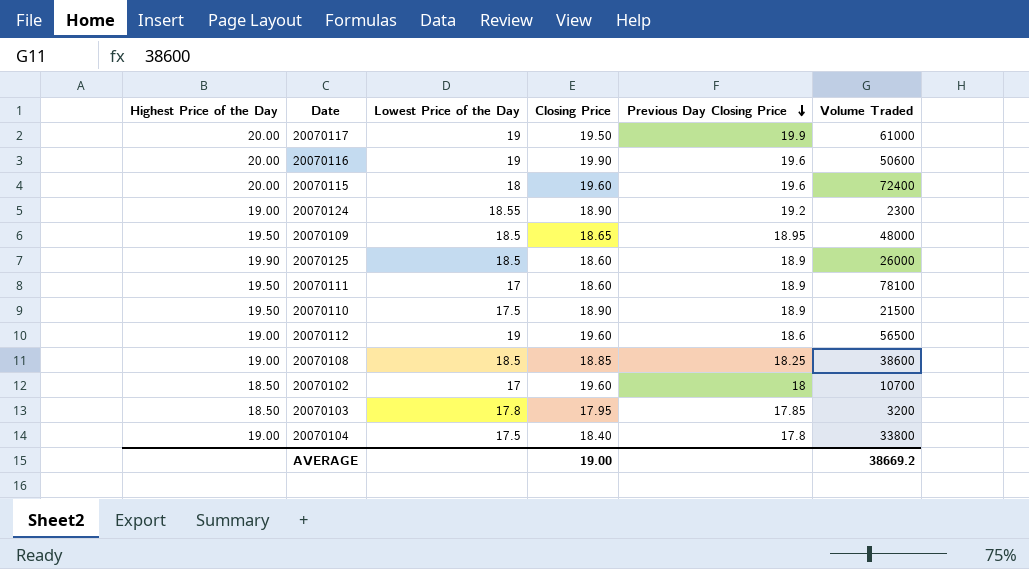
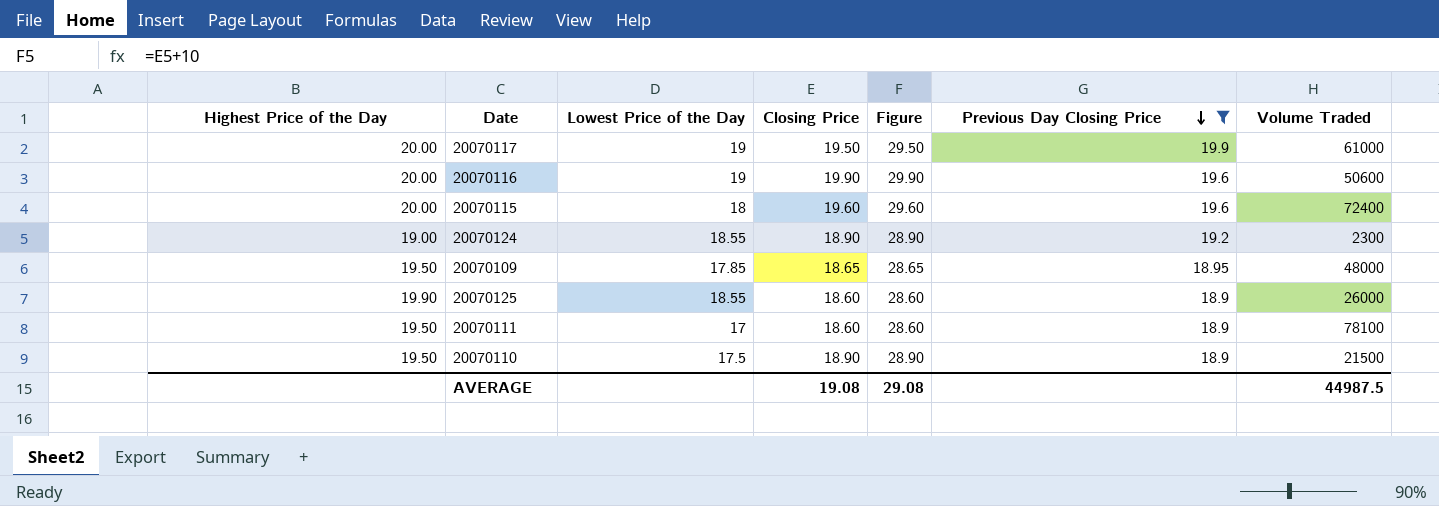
filter: none -> Previous Day Closing Price >= 18.9
column Figure | formula: none -> [Closing Price] + 10
20070109 | Lowest Price of the Day: 18.5 -> 17.85
20070125 | Lowest Price of the Day: 18.5 -> 18.55
AVERAGE | Closing Price: 19.00 -> 19.08
AVERAGE | Volume Traded: 38669.2 -> 44987.5

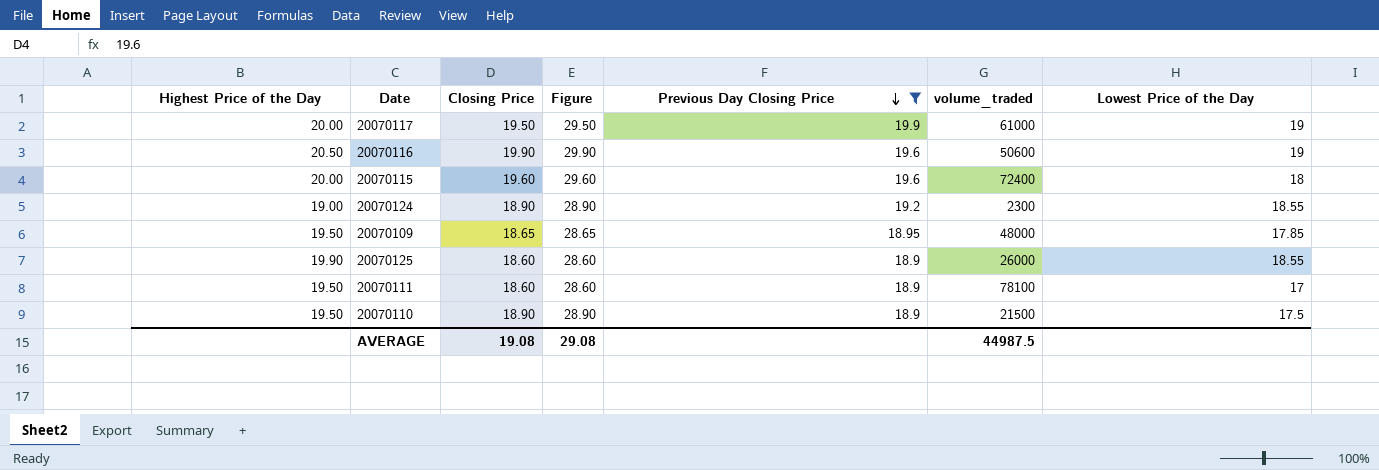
column name: Volume Traded -> volume_traded
column Lowest Price of the Day | position: 3 -> 7
20070116 | Highest Price of the Day: 20.00 -> 20.50

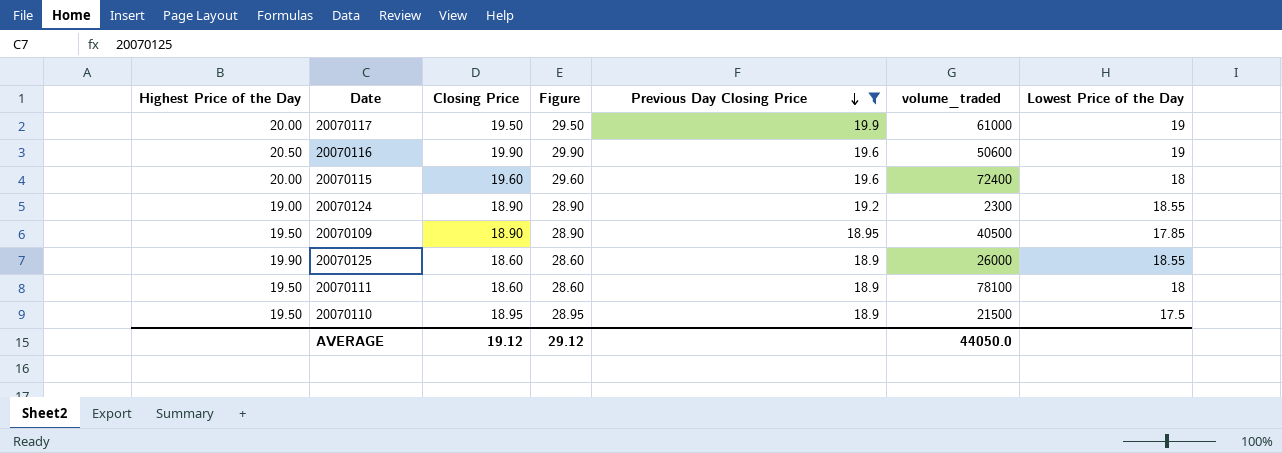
20070109 | Closing Price: 18.65 -> 18.90
20070109 | Figure: 28.65 -> 28.90
20070109 | volume_traded: 48000 -> 40500
20070111 | Lowest Price of the Day: 17 -> 18
20070110 | Closing Price: 18.90 -> 18.95
20070110 | Figure: 28.90 -> 28.95
AVERAGE | Closing Price: 19.08 -> 19.12
AVERAGE | Figure: 29.08 -> 29.12
AVERAGE | volume_traded: 44987.5 -> 44050.0

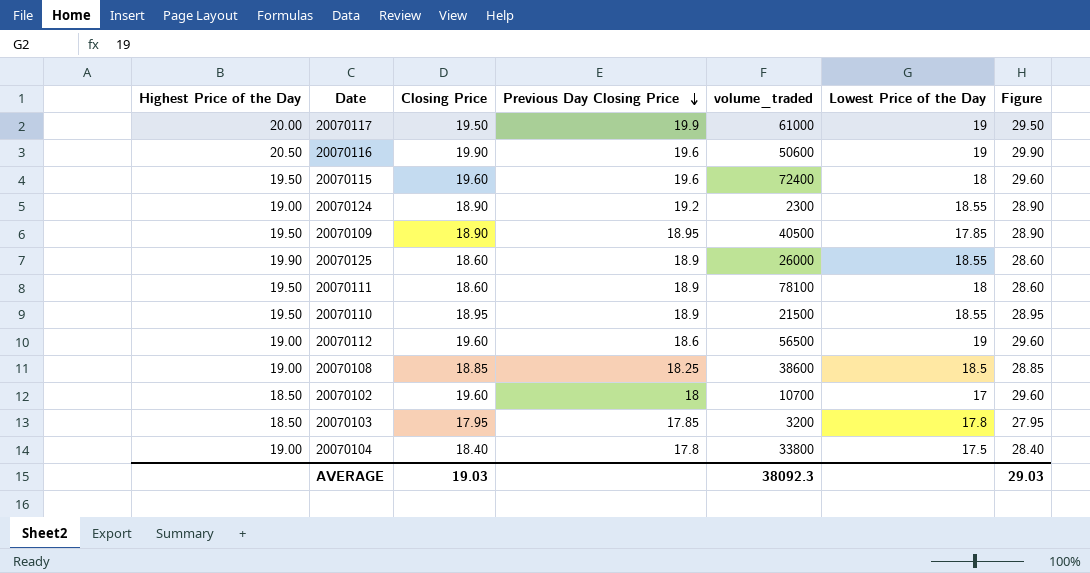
filter: Previous Day Closing Price >= 18.9 -> none
column Figure | position: 4 -> 7
20070115 | Highest Price of the Day: 20.00 -> 19.50
20070110 | Lowest Price of the Day: 17.5 -> 18.55
AVERAGE | Closing Price: 19.12 -> 19.03
AVERAGE | volume_traded: 44050.0 -> 38092.3
AVERAGE | Figure: 29.12 -> 29.03

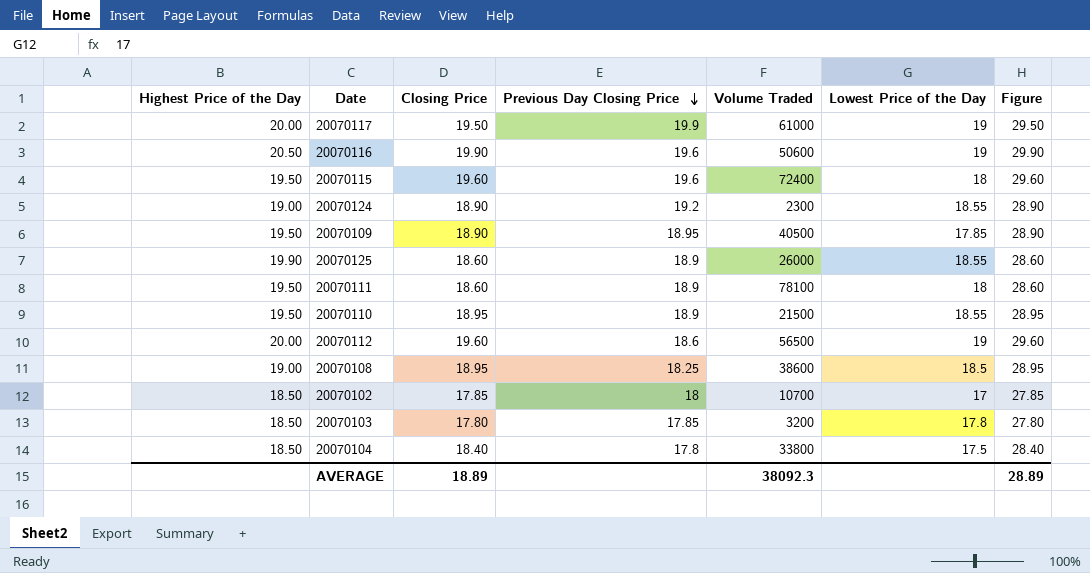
column name: volume_traded -> Volume Traded
20070112 | Highest Price of the Day: 19.00 -> 20.00
20070108 | Closing Price: 18.85 -> 18.95
20070108 | Figure: 28.85 -> 28.95
20070102 | Closing Price: 19.60 -> 17.85
20070102 | Figure: 29.60 -> 27.85
20070103 | Closing Price: 17.95 -> 17.80
20070103 | Figure: 27.95 -> 27.80
20070104 | Highest Price of the Day: 19.00 -> 18.50
AVERAGE | Closing Price: 19.03 -> 18.89
AVERAGE | Figure: 29.03 -> 28.89

